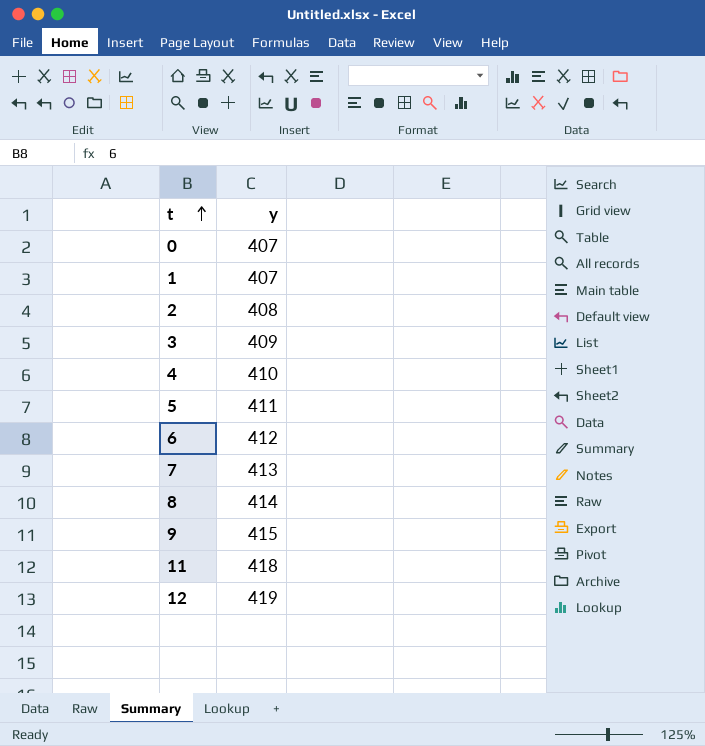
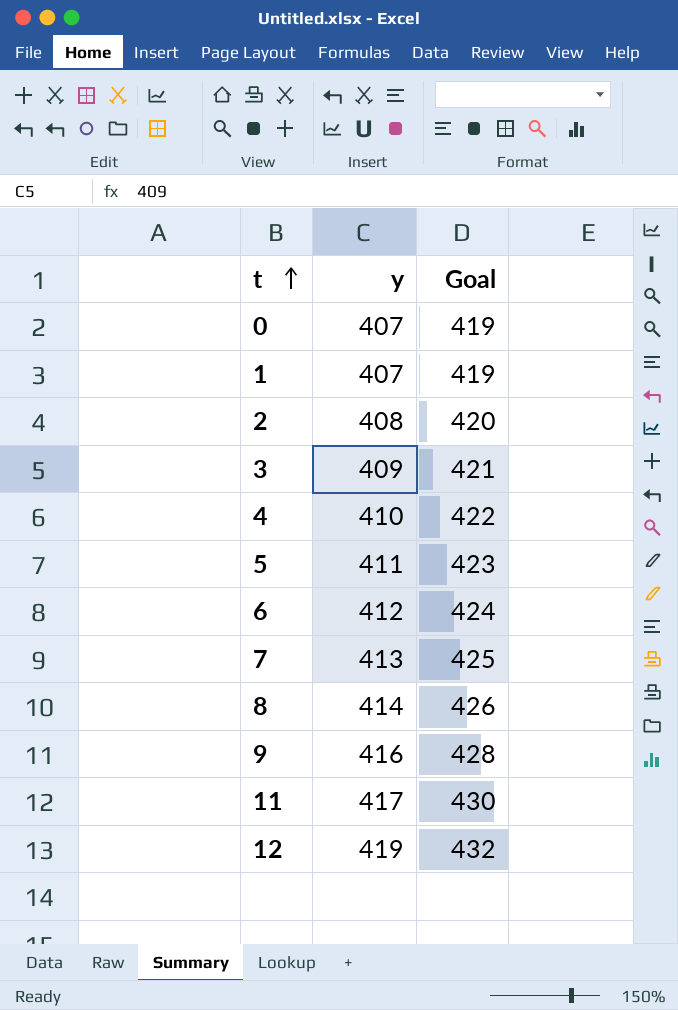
column Goal | formula: none -> [y] * 1.03
9 | y: 415 -> 416
11 | y: 418 -> 417

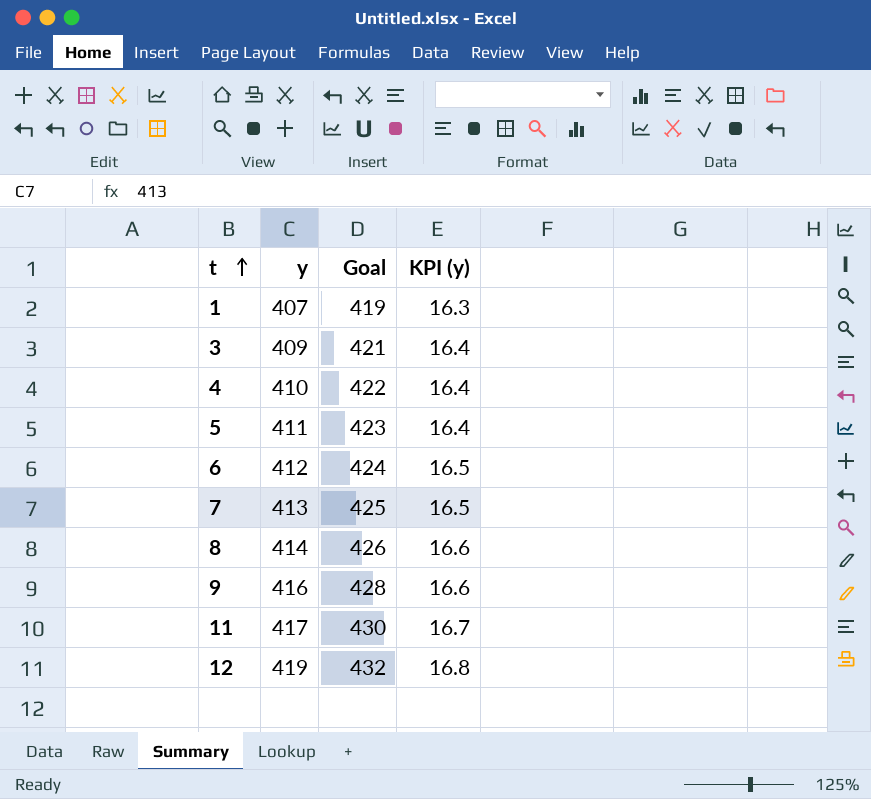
column KPI (y) | formula: none -> [y] * 0.04
row 0: 407 | 419 -> none
row 2: 408 | 420 -> none

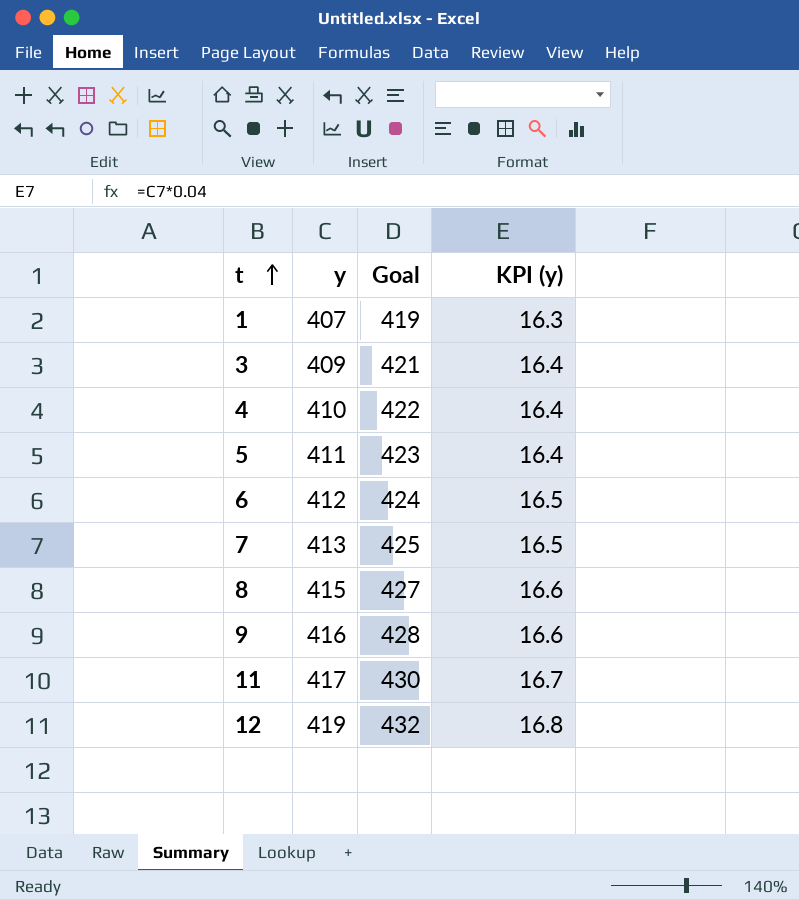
8 | y: 414 -> 415
8 | Goal: 426 -> 427

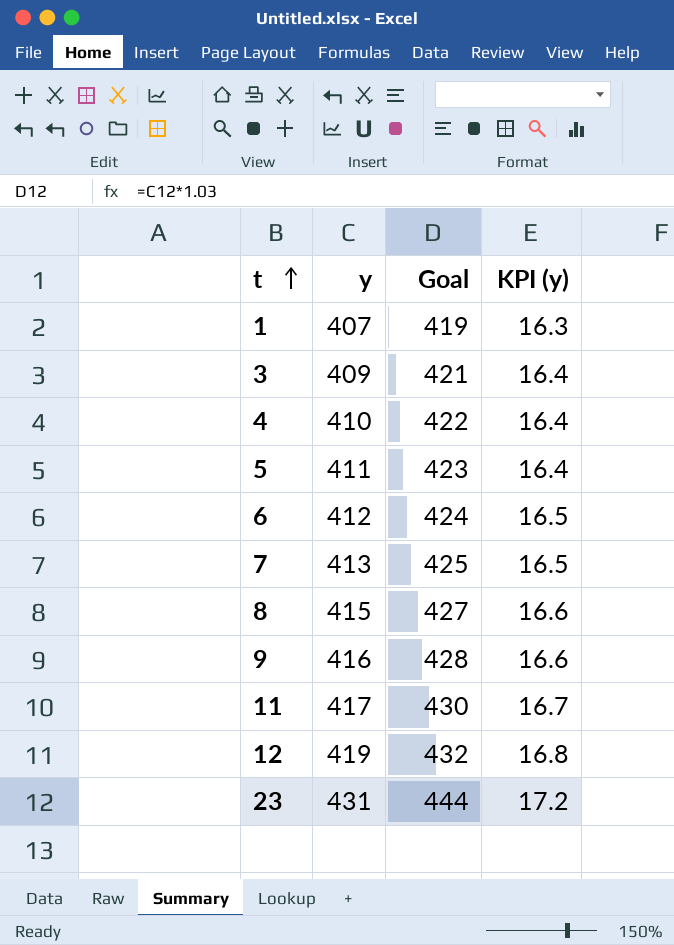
row 23: none -> 431 | 444 | 17.2

